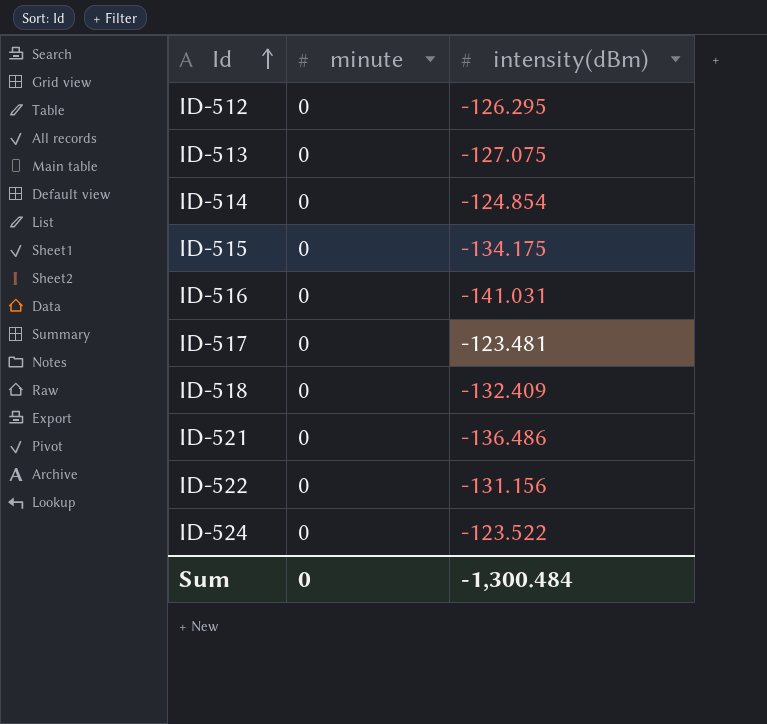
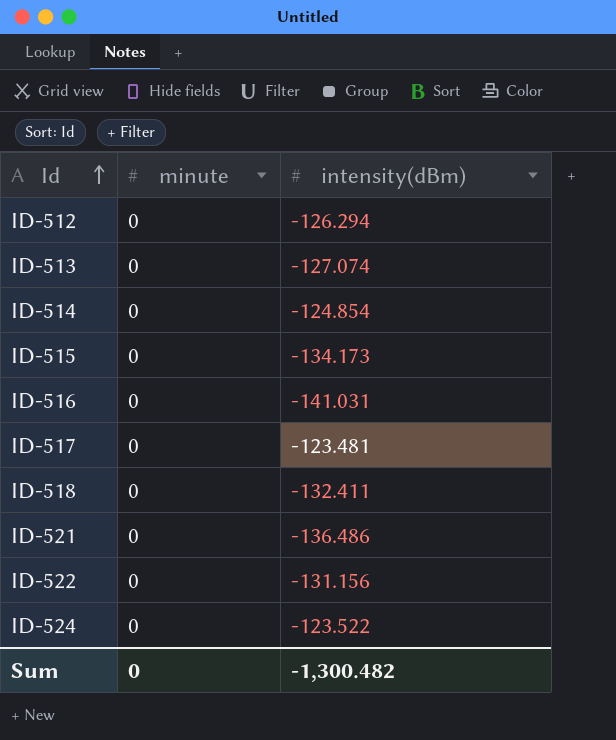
ID-512 | intensity(dBm): -126.295 -> -126.294
ID-513 | intensity(dBm): -127.075 -> -127.074
ID-515 | intensity(dBm): -134.175 -> -134.173
ID-518 | intensity(dBm): -132.409 -> -132.411
Sum | intensity(dBm): -1,300.484 -> -1,300.482

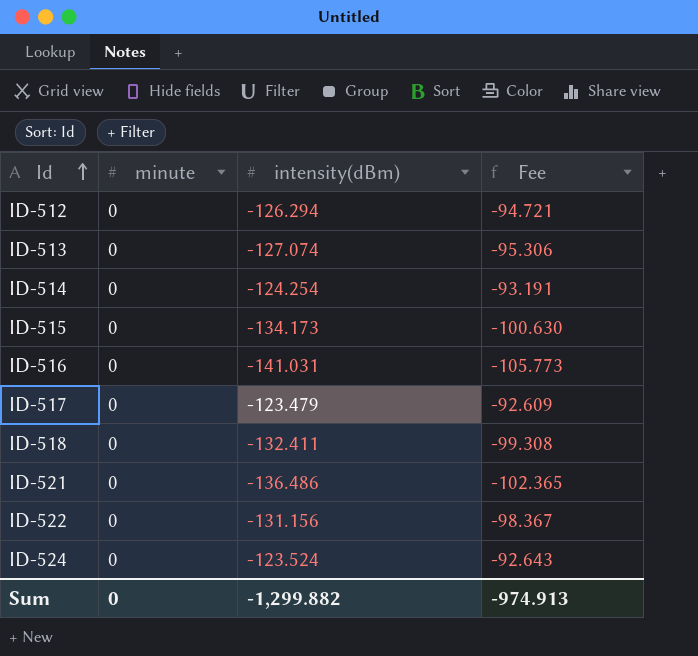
column Fee | formula: none -> [intensity(dBm)] * 0.75
ID-514 | intensity(dBm): -124.854 -> -124.254
ID-517 | intensity(dBm): -123.481 -> -123.479
ID-524 | intensity(dBm): -123.522 -> -123.524
Sum | intensity(dBm): -1,300.482 -> -1,299.882

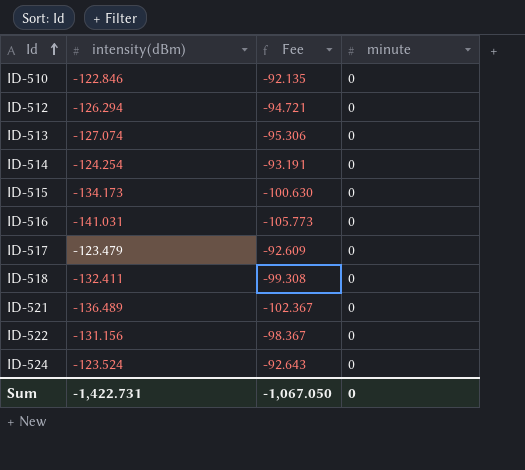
column minute | position: 2 -> 4
row ID-510: none -> -122.846 | -92.135 | 0
ID-521 | intensity(dBm): -136.486 -> -136.489
ID-521 | Fee: -102.365 -> -102.367
Sum | intensity(dBm): -1,299.882 -> -1,422.731
Sum | Fee: -974.913 -> -1,067.050

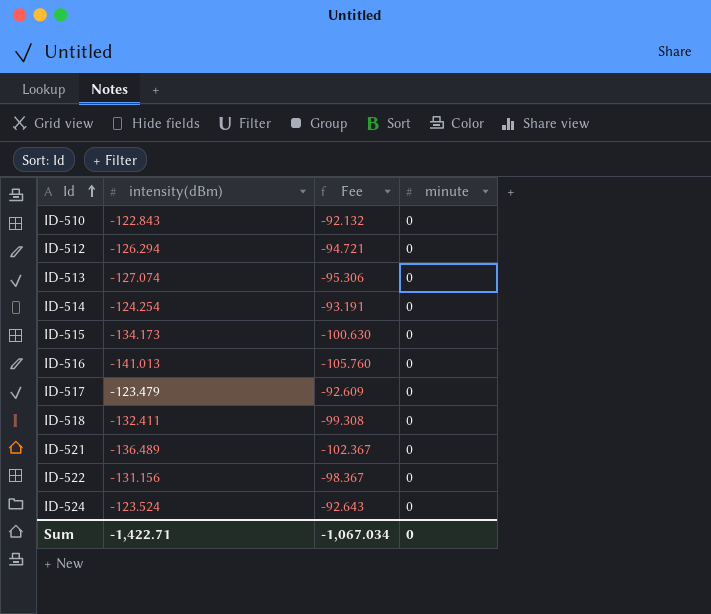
ID-510 | intensity(dBm): -122.846 -> -122.843
ID-510 | Fee: -92.135 -> -92.132
ID-516 | intensity(dBm): -141.031 -> -141.013
ID-516 | Fee: -105.773 -> -105.760
Sum | intensity(dBm): -1,422.731 -> -1,422.71
Sum | Fee: -1,067.050 -> -1,067.034

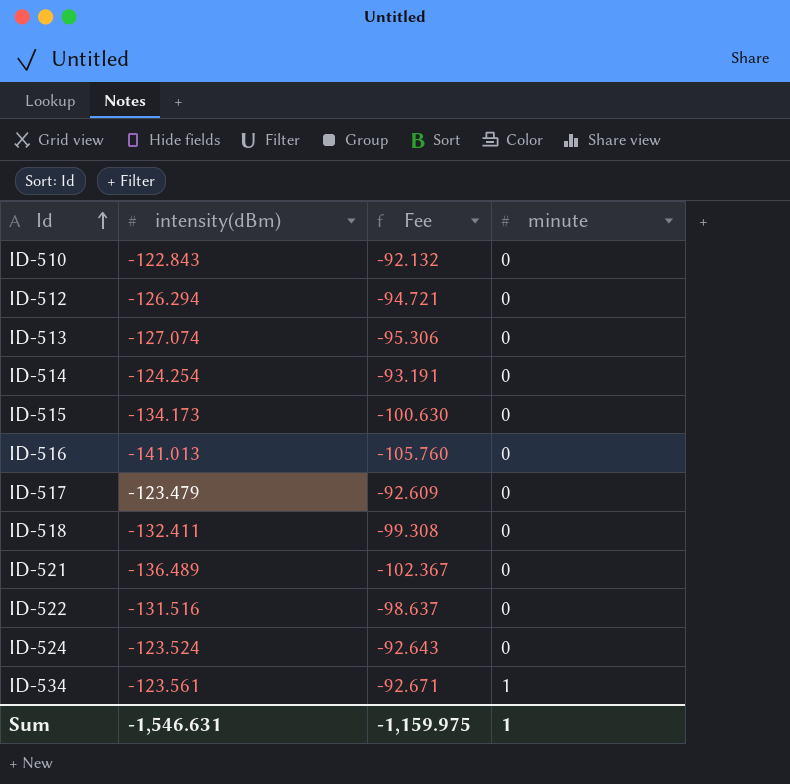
ID-522 | intensity(dBm): -131.156 -> -131.516
ID-522 | Fee: -98.367 -> -98.637
row ID-534: none -> -123.561 | -92.671 | 1
Sum | intensity(dBm): -1,422.71 -> -1,546.631
Sum | Fee: -1,067.034 -> -1,159.975
Sum | minute: 0 -> 1

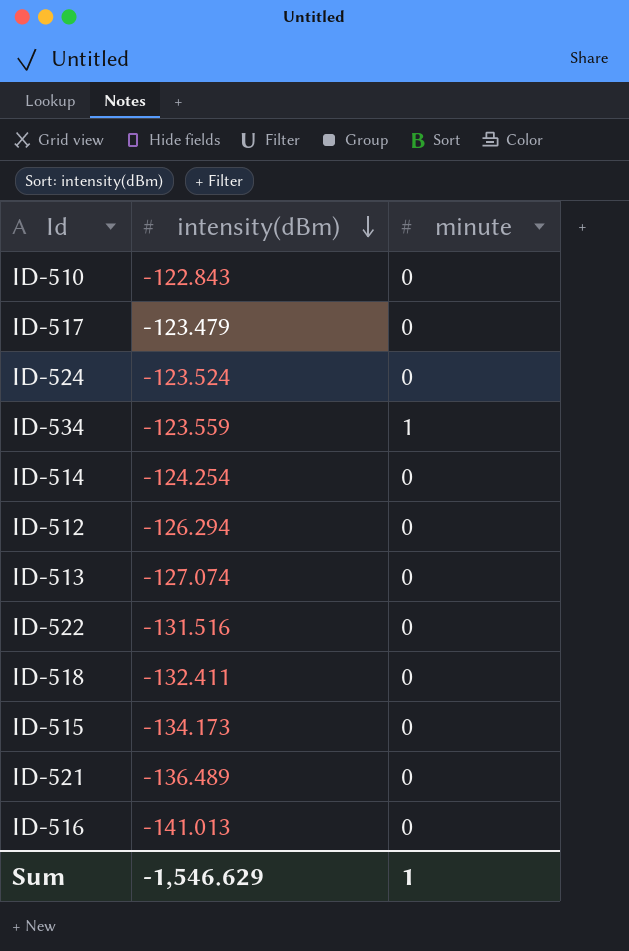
row order: Id ascending -> intensity(dBm) descending
column Fee | formula: [intensity(dBm)] * 0.75 -> none
ID-534 | intensity(dBm): -123.561 -> -123.559
Sum | intensity(dBm): -1,546.631 -> -1,546.629

